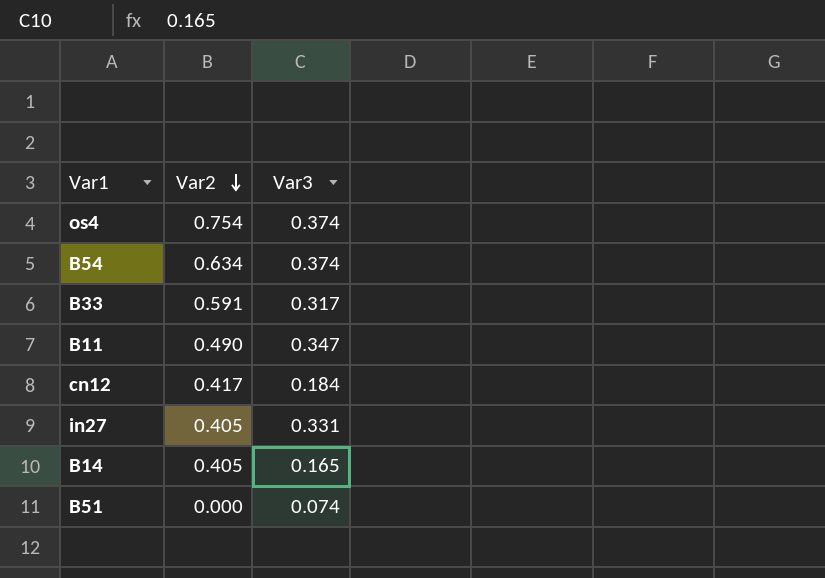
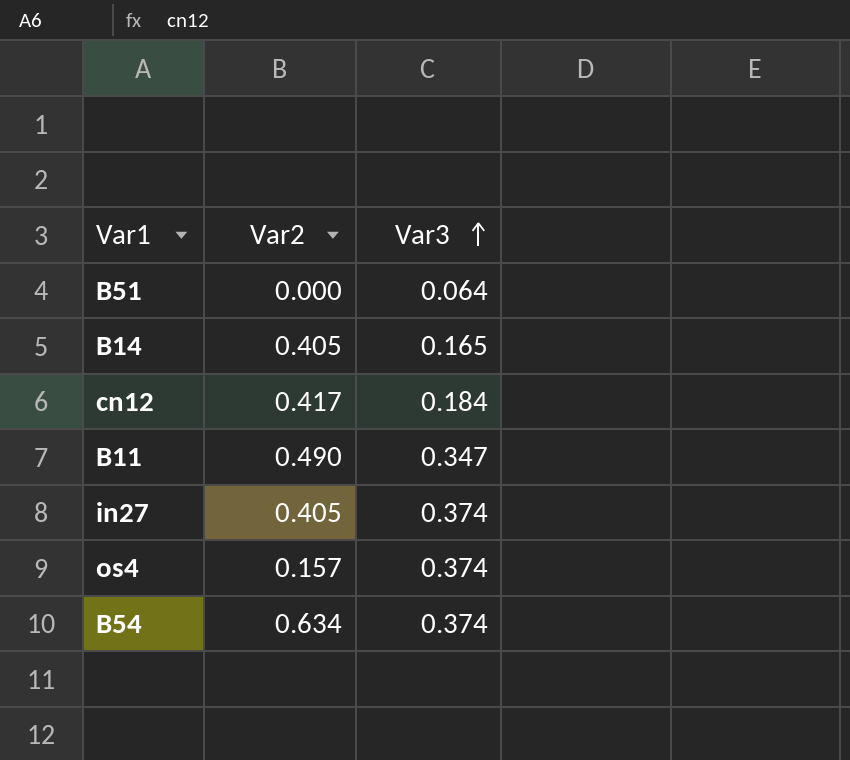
row order: Var2 descending -> Var3 ascending
row B33: 0.591 | 0.317 -> none
B51 | Var3: 0.074 -> 0.064
in27 | Var3: 0.331 -> 0.374
os4 | Var2: 0.754 -> 0.157

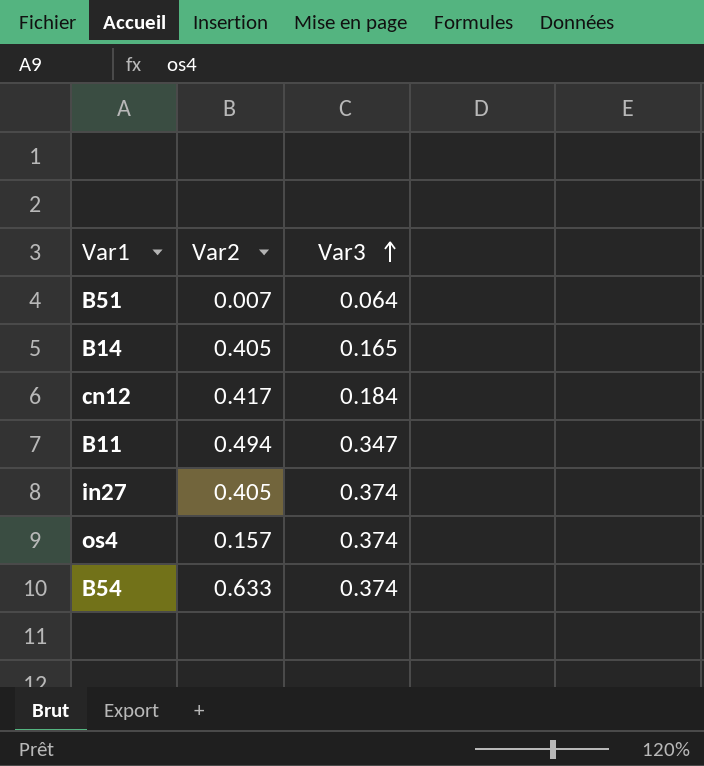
B51 | Var2: 0.000 -> 0.007
B11 | Var2: 0.490 -> 0.494
B54 | Var2: 0.634 -> 0.633

